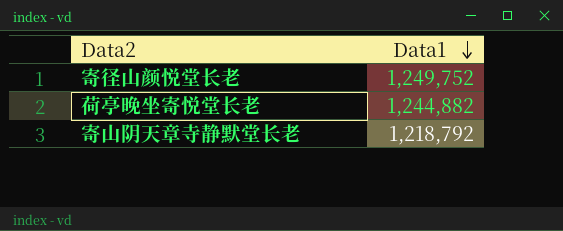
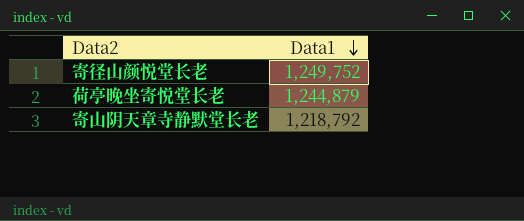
荷亭晚坐寄悦堂长老 | Data1: 1,244,882 -> 1,244,879

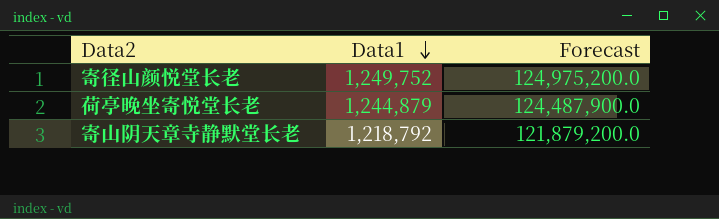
column Forecast | formula: none -> [Data1] * 100

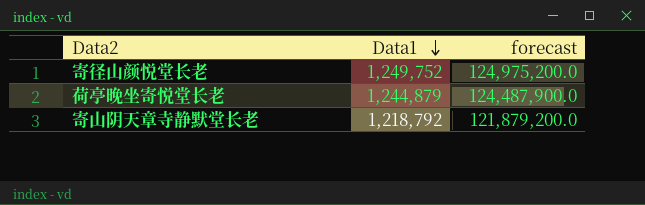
column name: Forecast -> forecast

